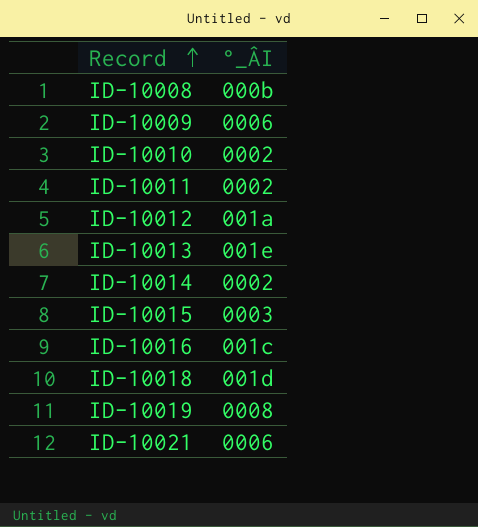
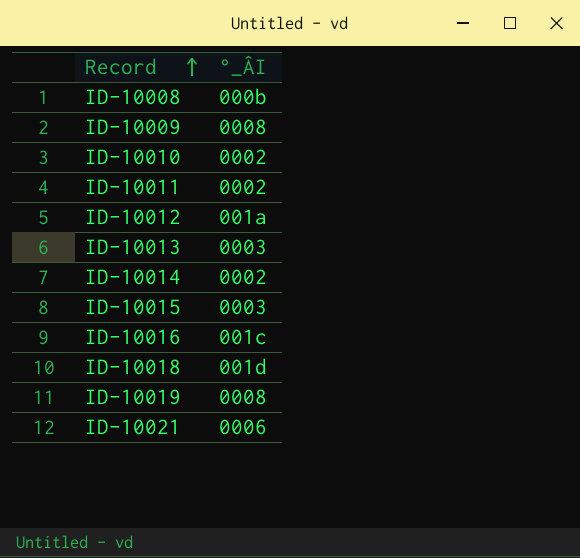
ID-10009 | °_ÂI: 0006 -> 0008
ID-10013 | °_ÂI: 001e -> 0003

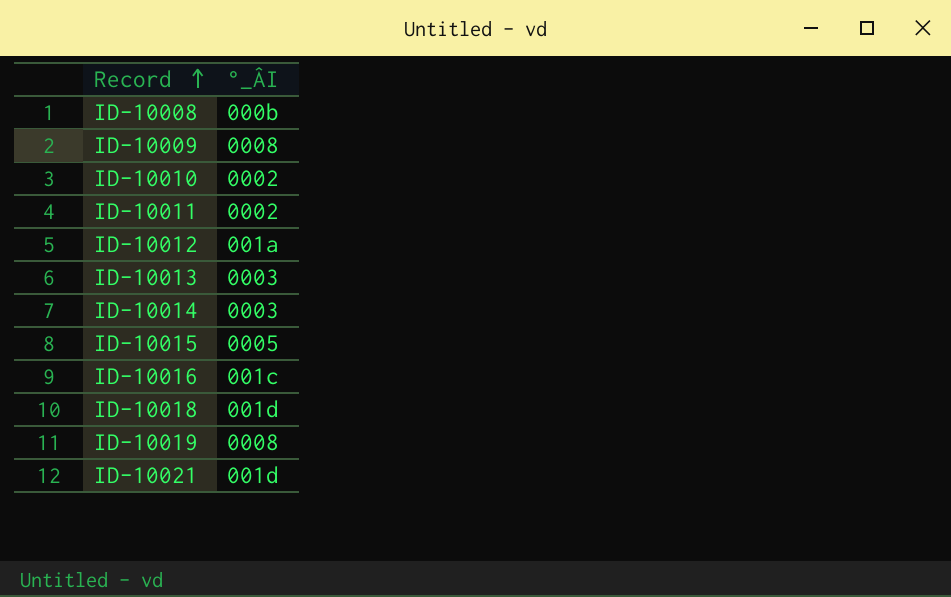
ID-10014 | °_ÂI: 0002 -> 0003
ID-10015 | °_ÂI: 0003 -> 0005
ID-10021 | °_ÂI: 0006 -> 001d

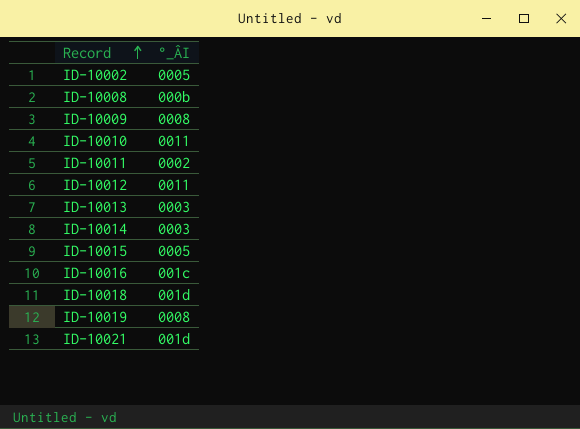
row ID-10002: none -> 0005
ID-10010 | °_ÂI: 0002 -> 0011
ID-10012 | °_ÂI: 001a -> 0011

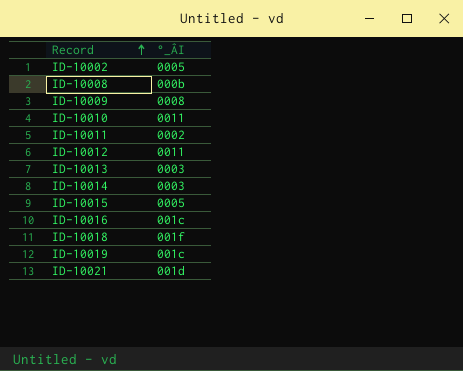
ID-10018 | °_ÂI: 001d -> 001f
ID-10019 | °_ÂI: 0008 -> 001c

